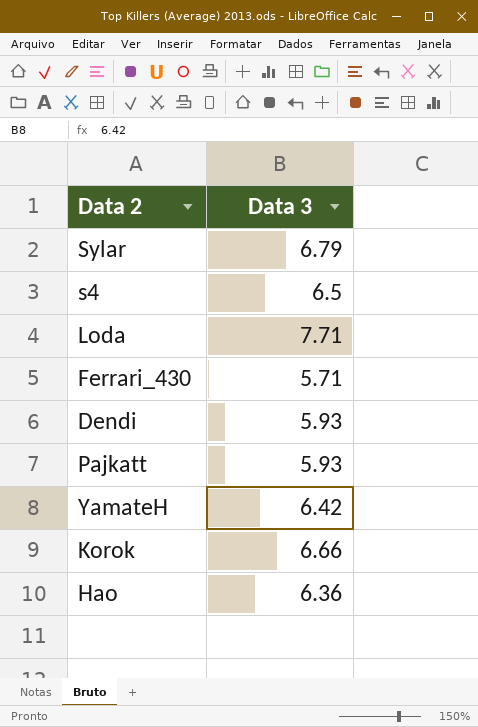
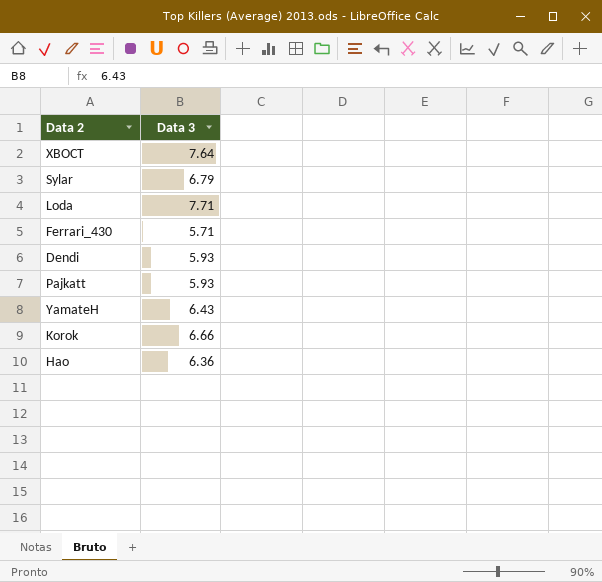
row s4: 6.5 -> none
row XBOCT: none -> 7.64
YamateH | Data 3: 6.42 -> 6.43

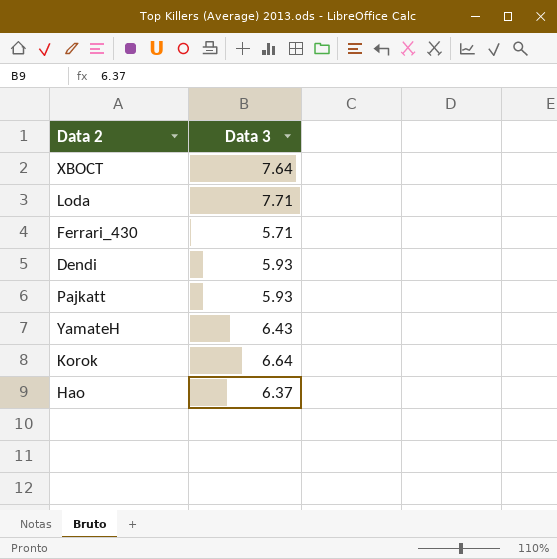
row Sylar: 6.79 -> none
Korok | Data 3: 6.66 -> 6.64
Hao | Data 3: 6.36 -> 6.37

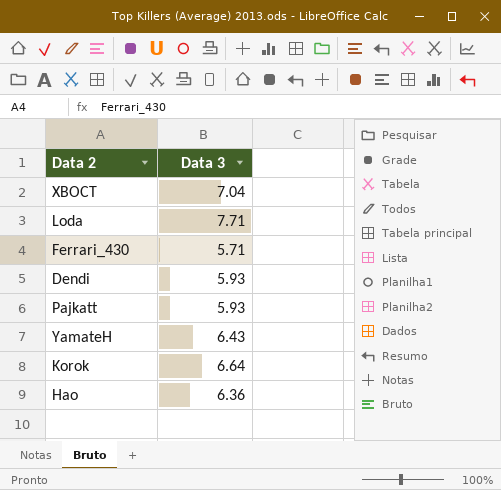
XBOCT | Data 3: 7.64 -> 7.04
Hao | Data 3: 6.37 -> 6.36

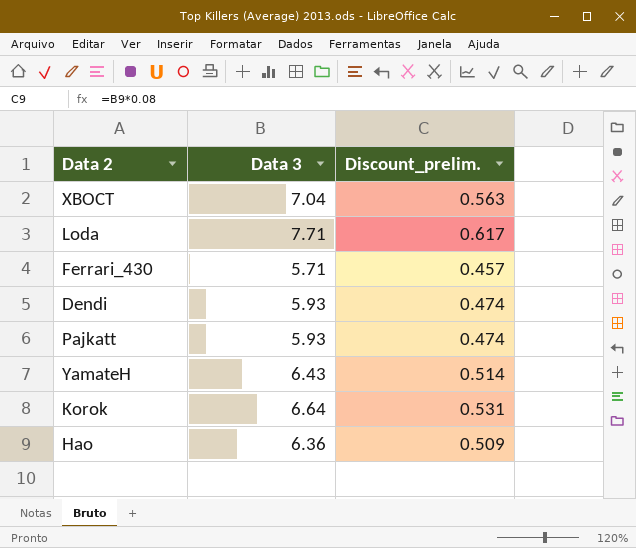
column Discount_prelim. | formula: none -> [Data 3] * 0.08

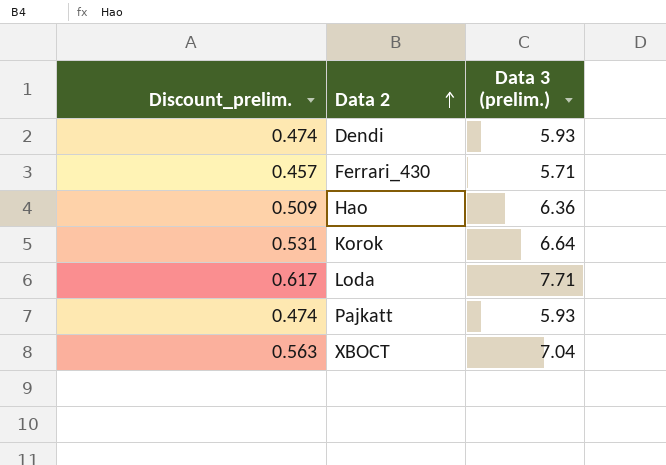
row order: none -> Data 2 ascending
column Discount_prelim. | position: 3 -> 1
column name: Data 3 -> Data 3 (prelim.)
row YamateH: 6.43 | 0.514 -> none

